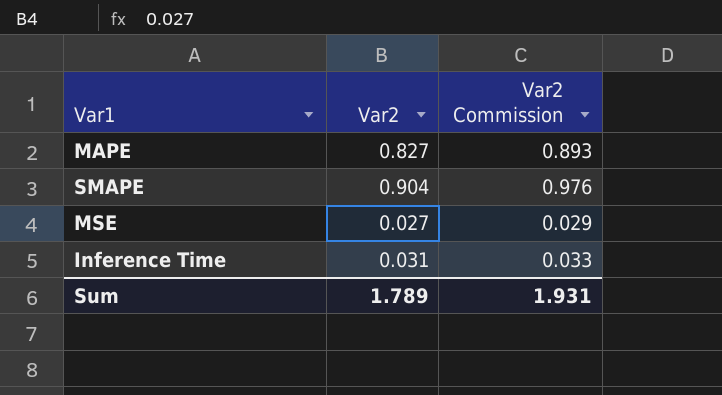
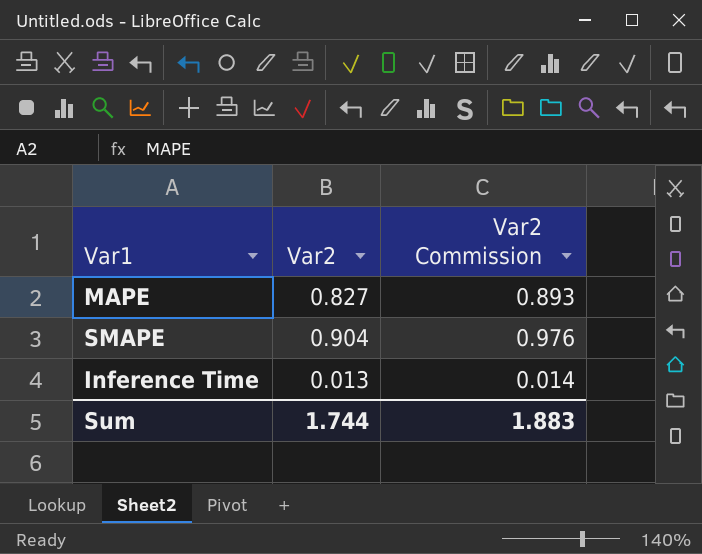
row MSE: 0.027 | 0.029 -> none
Inference Time | Var2: 0.031 -> 0.013
Inference Time | Var2 Commission: 0.033 -> 0.014
Sum | Var2: 1.789 -> 1.744
Sum | Var2 Commission: 1.931 -> 1.883

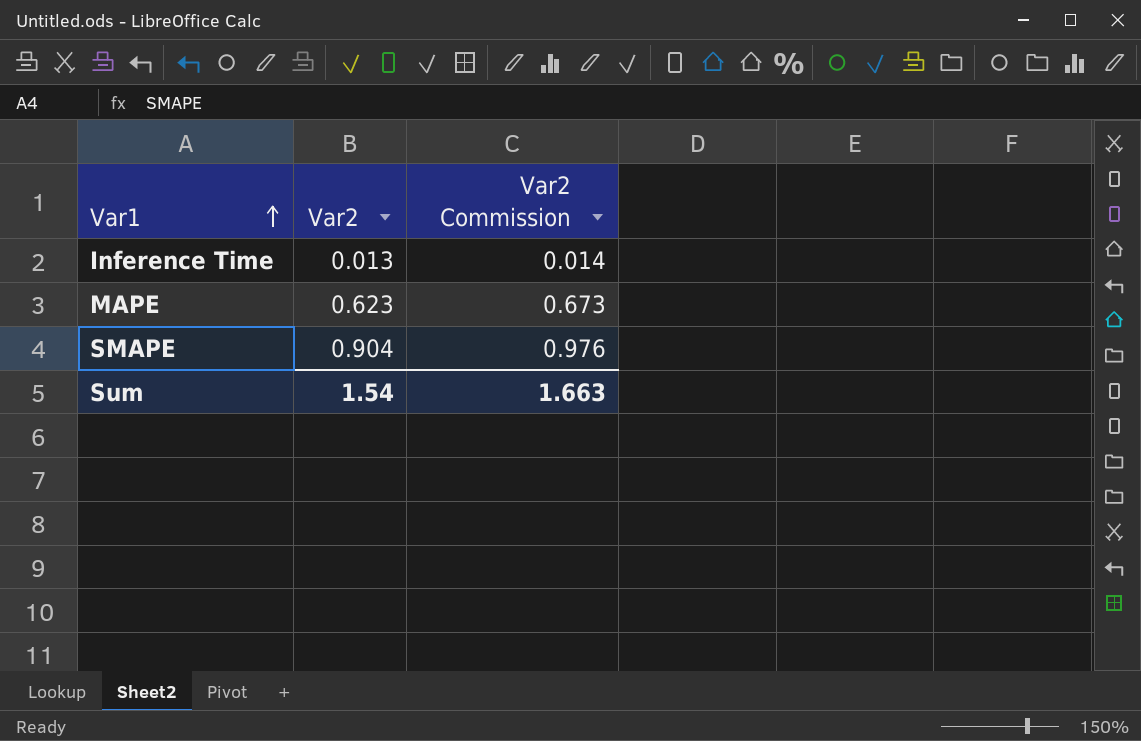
row order: none -> Var1 ascending
MAPE | Var2: 0.827 -> 0.623
MAPE | Var2 Commission: 0.893 -> 0.673
Sum | Var2: 1.744 -> 1.54
Sum | Var2 Commission: 1.883 -> 1.663

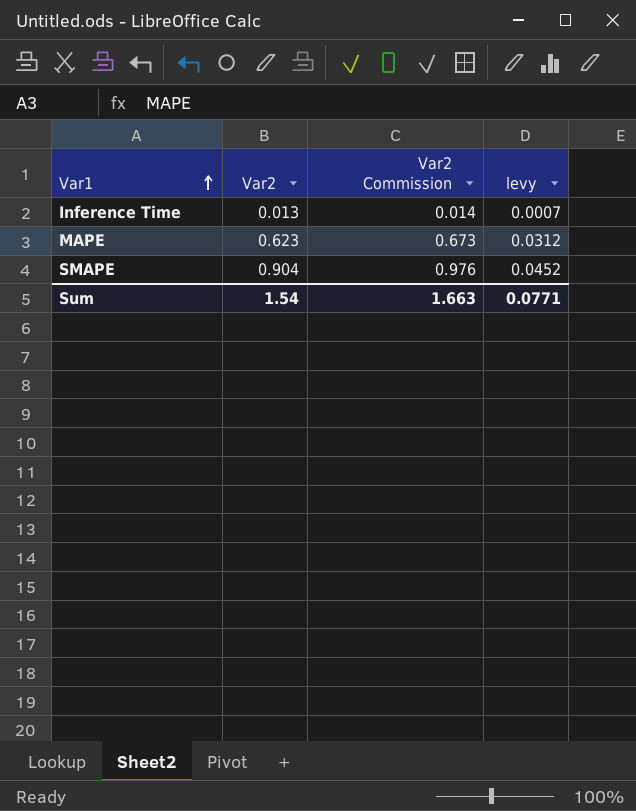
column levy | formula: none -> [Var2] * 0.05

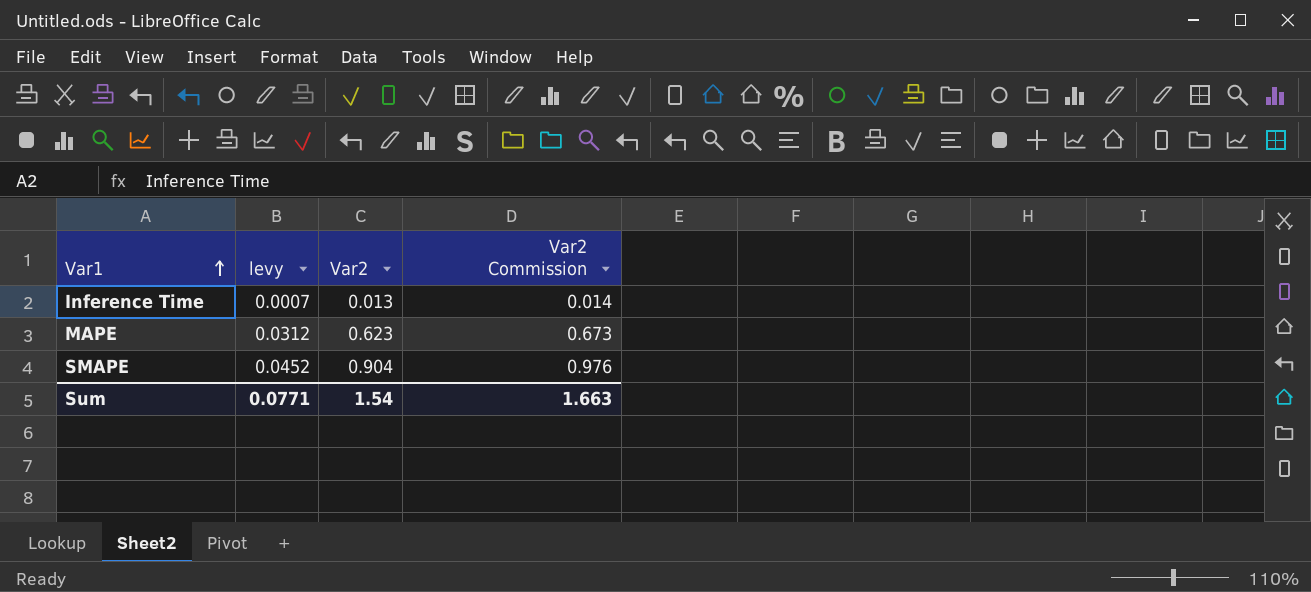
column levy | position: 4 -> 2

